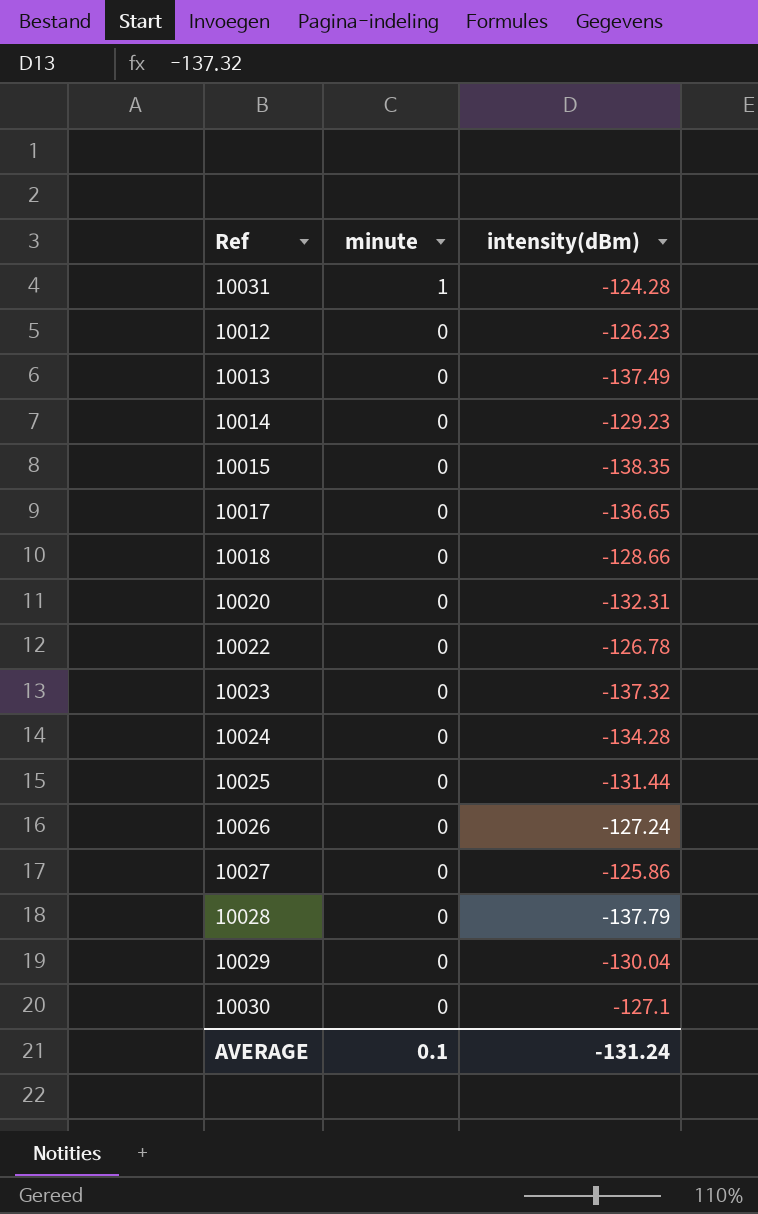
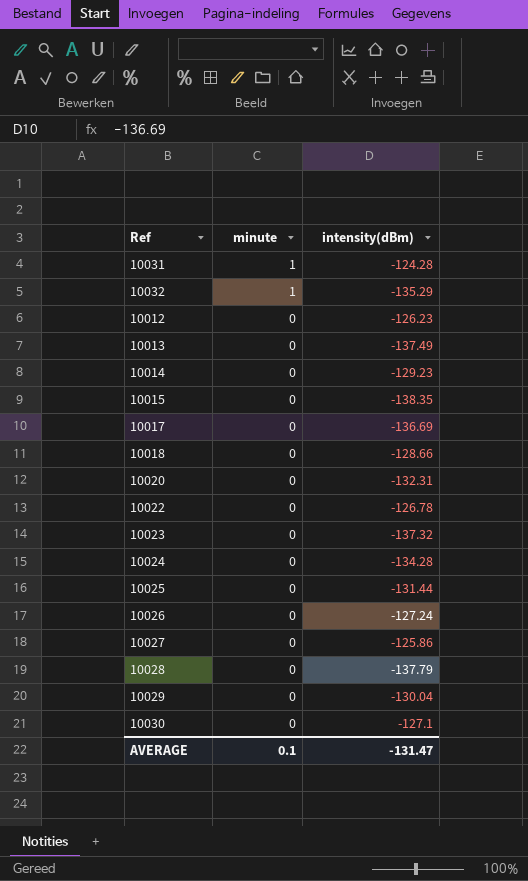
row 10032: none -> 1 | -135.29
10017 | intensity(dBm): -136.65 -> -136.69
AVERAGE | intensity(dBm): -131.24 -> -131.47

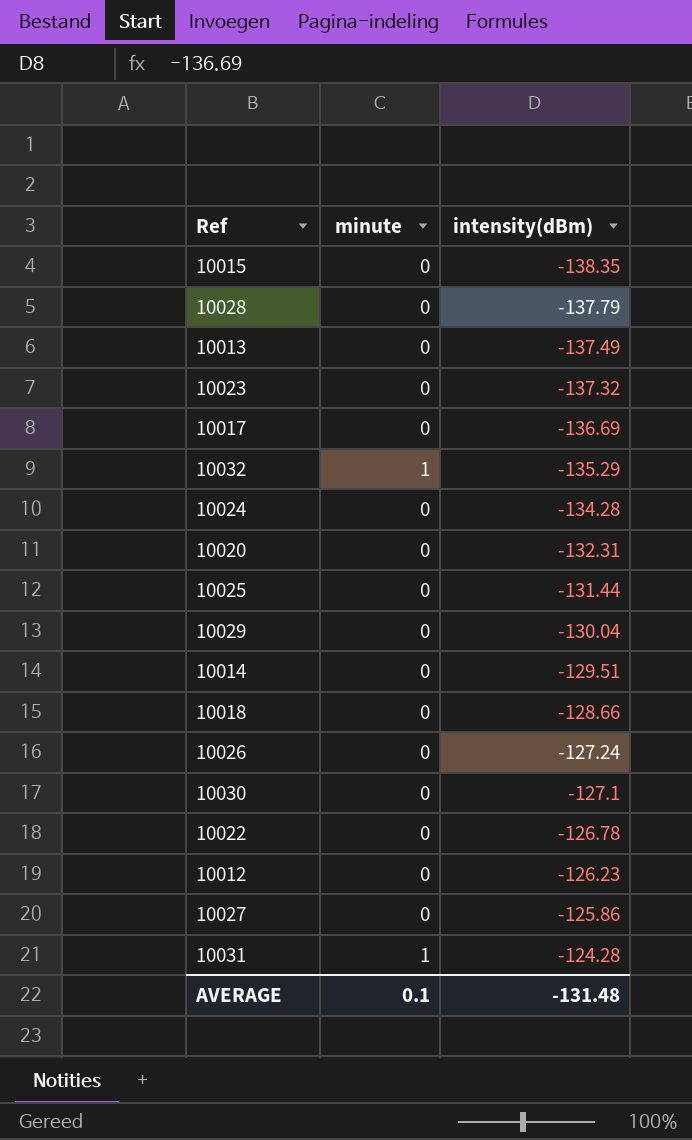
row order: minute descending -> intensity(dBm) ascending
10014 | intensity(dBm): -129.23 -> -129.51
AVERAGE | intensity(dBm): -131.47 -> -131.48

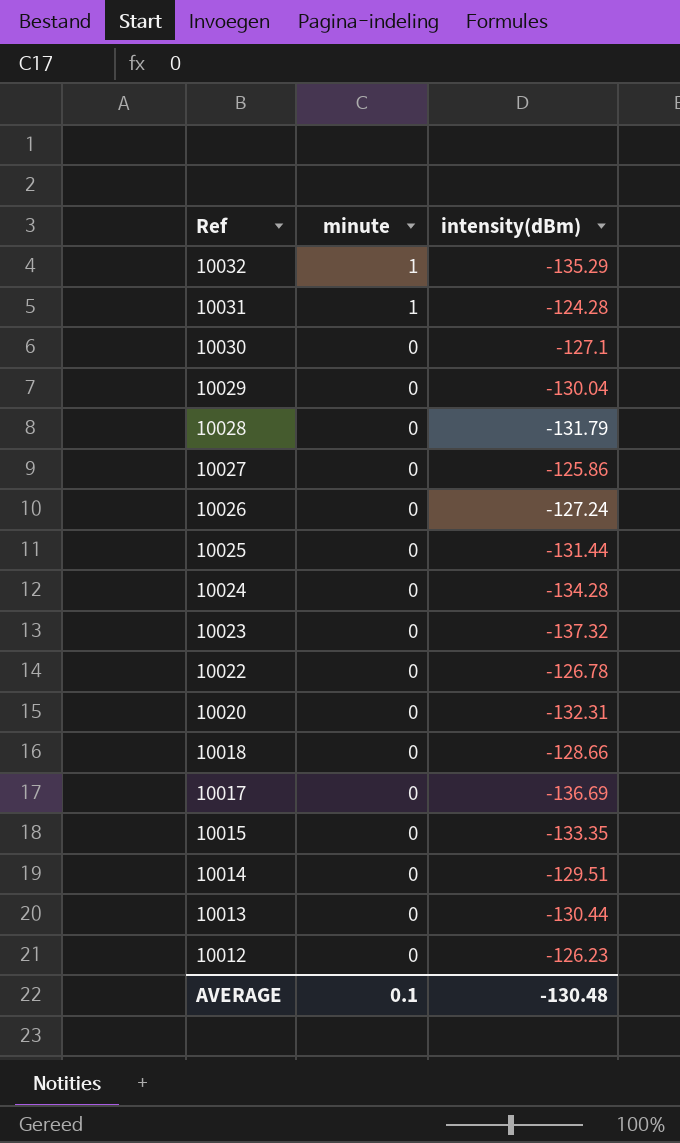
row order: intensity(dBm) ascending -> Ref descending
10028 | intensity(dBm): -137.79 -> -131.79
10015 | intensity(dBm): -138.35 -> -133.35
10013 | intensity(dBm): -137.49 -> -130.44
AVERAGE | intensity(dBm): -131.48 -> -130.48

